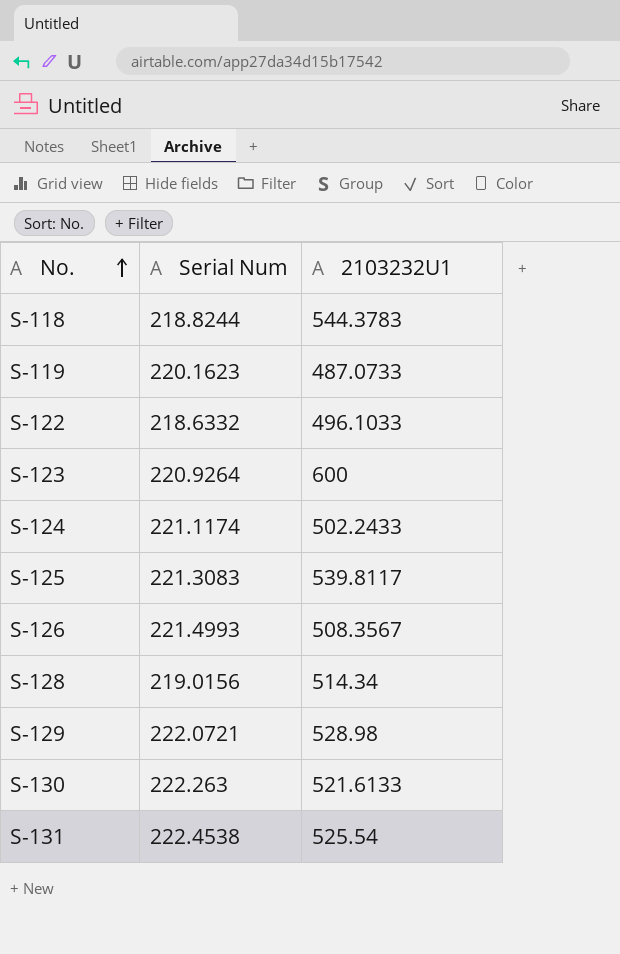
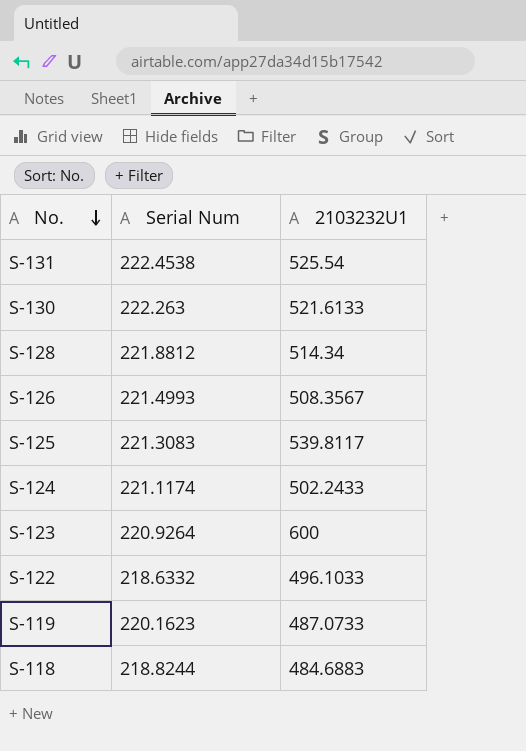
row order: No. ascending -> No. descending
row S-129: 222.0721 | 528.98 -> none
S-128 | Serial Num: 219.0156 -> 221.8812
S-118 | 2103232U1: 544.3783 -> 484.6883

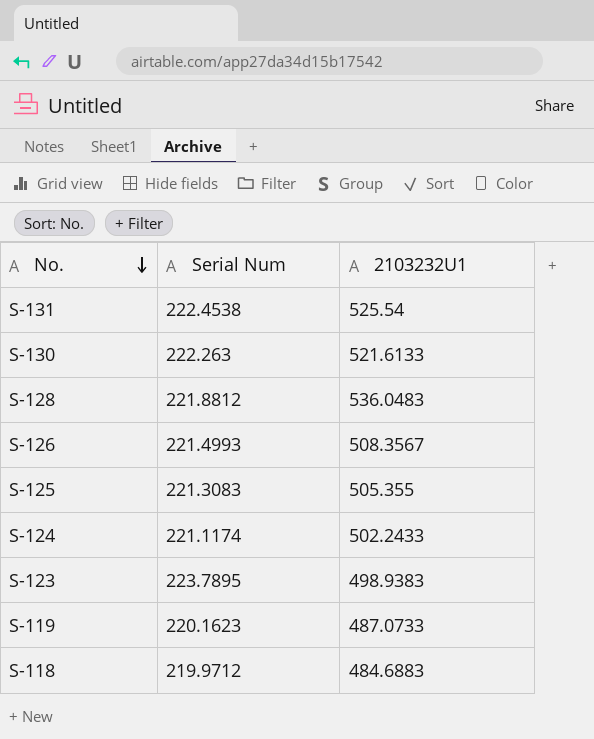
row S-122: 218.6332 | 496.1033 -> none
S-128 | 2103232U1: 514.34 -> 536.0483
S-125 | 2103232U1: 539.8117 -> 505.355
S-123 | Serial Num: 220.9264 -> 223.7895
S-123 | 2103232U1: 600 -> 498.9383
S-118 | Serial Num: 218.8244 -> 219.9712

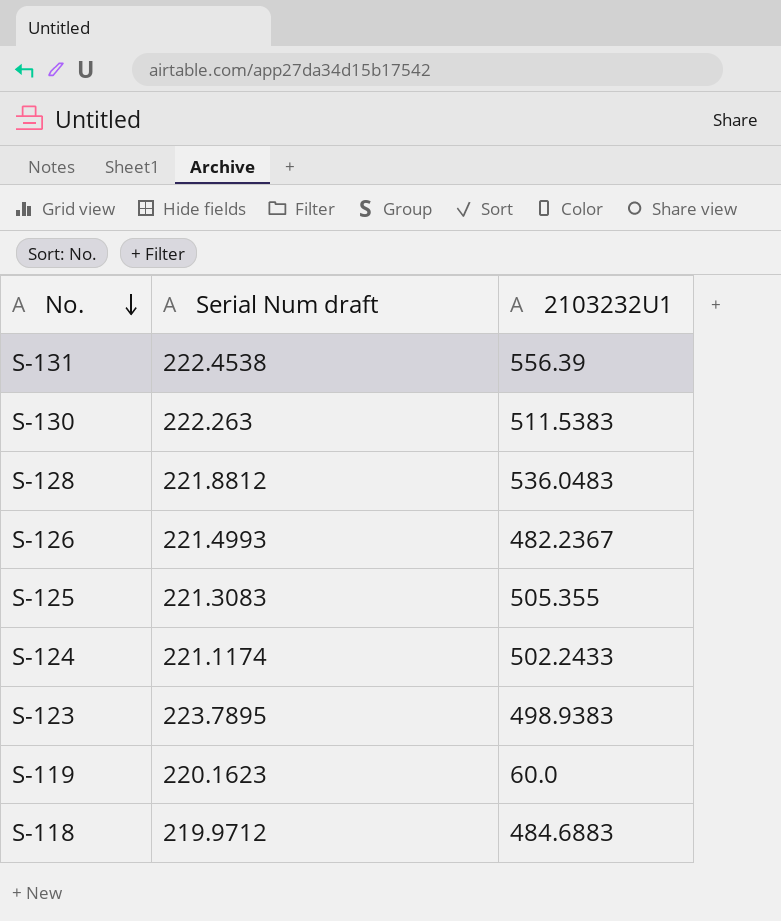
column name: Serial Num -> Serial Num draft
S-131 | 2103232U1: 525.54 -> 556.39
S-130 | 2103232U1: 521.6133 -> 511.5383
S-126 | 2103232U1: 508.3567 -> 482.2367
S-119 | 2103232U1: 487.0733 -> 60.0

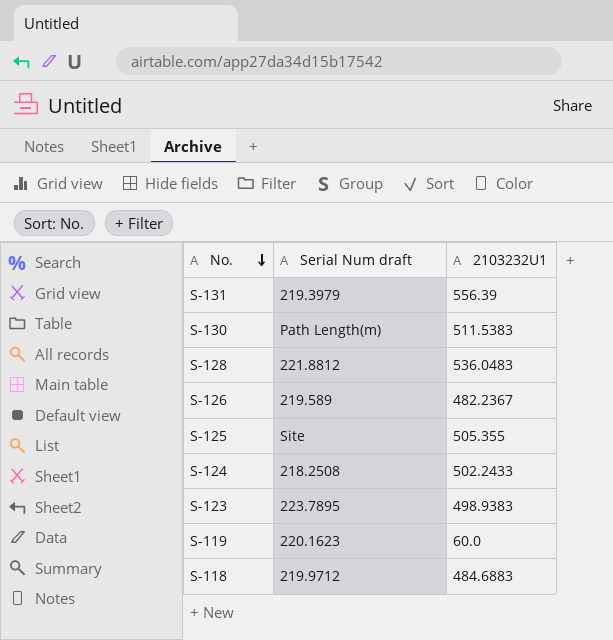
S-131 | Serial Num draft: 222.4538 -> 219.3979
S-130 | Serial Num draft: 222.263 -> Path Length(m)
S-126 | Serial Num draft: 221.4993 -> 219.589
S-125 | Serial Num draft: 221.3083 -> Site
S-124 | Serial Num draft: 221.1174 -> 218.2508

